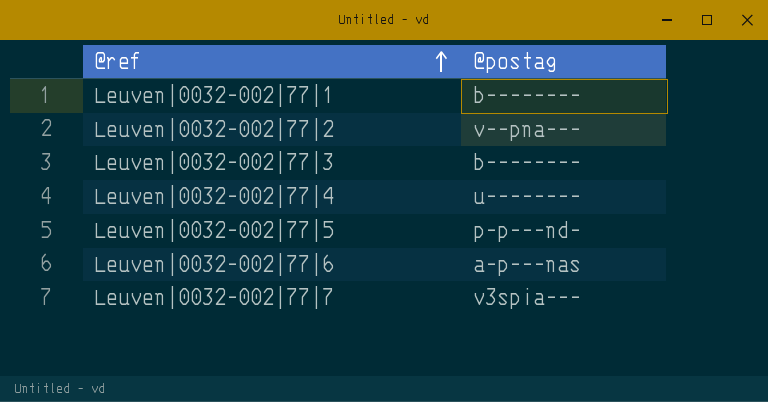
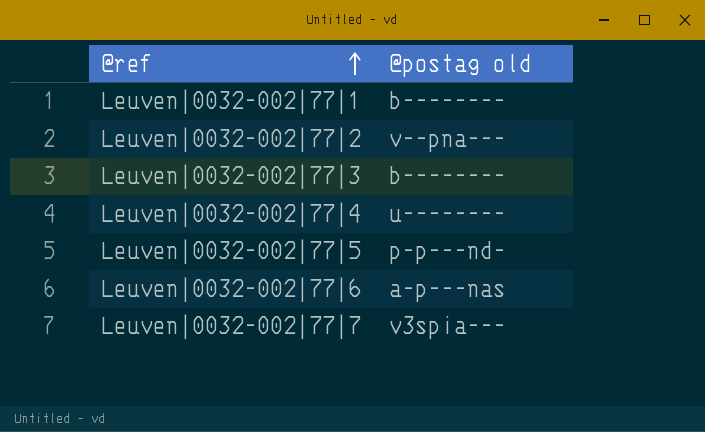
column name: @postag -> @postag old

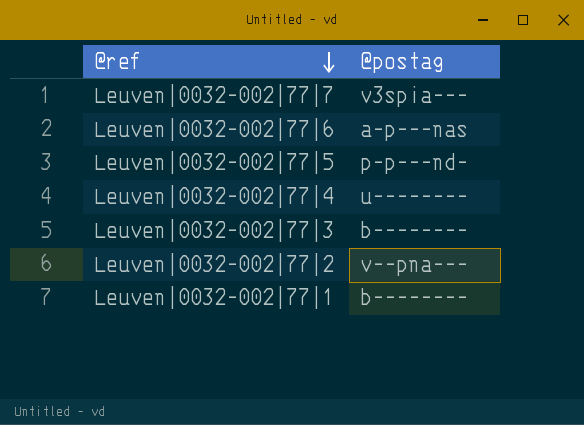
row order: @ref ascending -> @ref descending
column name: @postag old -> @postag

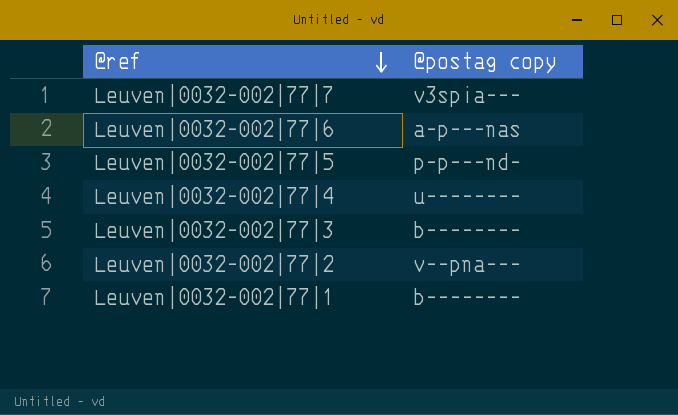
column name: @postag -> @postag copy

